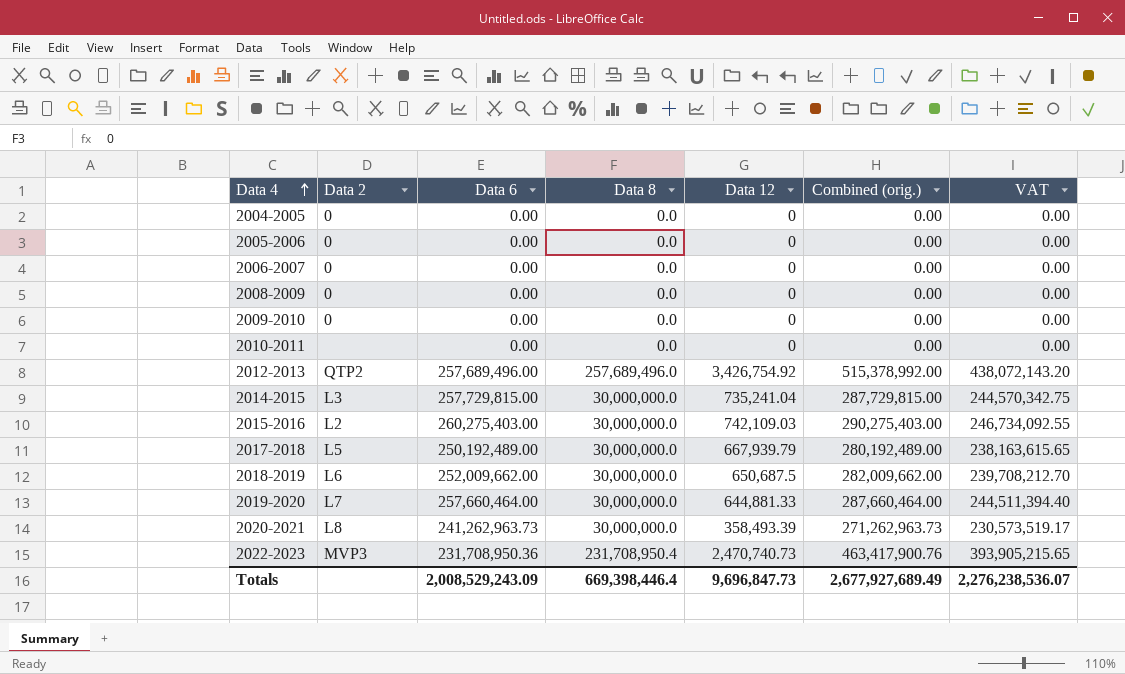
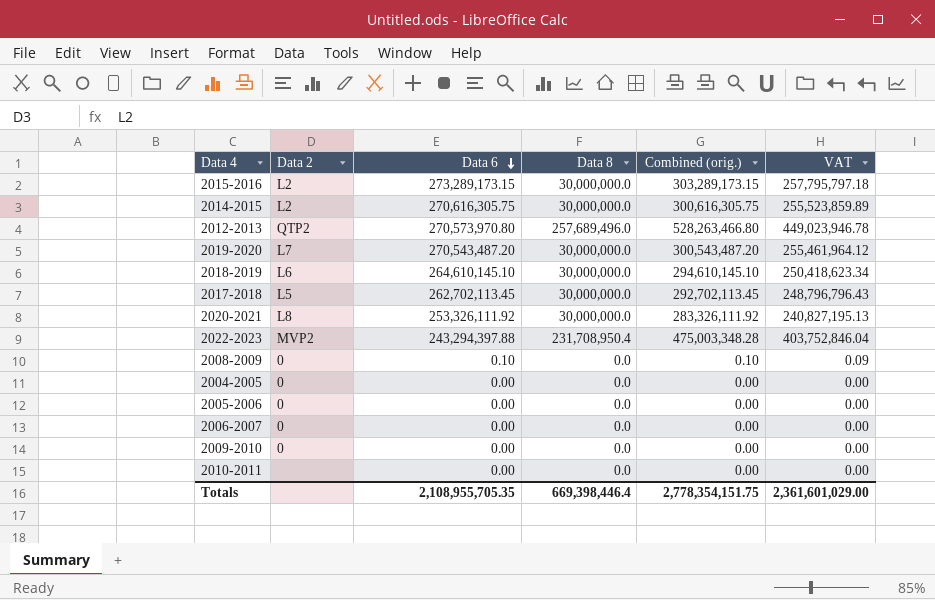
row order: Data 4 ascending -> Data 6 descending
column Data 12 | position: 5 -> none
2015-2016 | Data 6: 260,275,403.00 -> 273,289,173.15
2015-2016 | Combined (orig.): 290,275,403.00 -> 303,289,173.15
2015-2016 | VAT: 246,734,092.55 -> 257,795,797.18
2014-2015 | Data 2: L3 -> L2
2014-2015 | Data 6: 257,729,815.00 -> 270,616,305.75
2014-2015 | Combined (orig.): 287,729,815.00 -> 300,616,305.75
2014-2015 | VAT: 244,570,342.75 -> 255,523,859.89
2012-2013 | Data 6: 257,689,496.00 -> 270,573,970.80
2012-2013 | Combined (orig.): 515,378,992.00 -> 528,263,466.80
2012-2013 | VAT: 438,072,143.20 -> 449,023,946.78
2019-2020 | Data 6: 257,660,464.00 -> 270,543,487.20
2019-2020 | Combined (orig.): 287,660,464.00 -> 300,543,487.20
2019-2020 | VAT: 244,511,394.40 -> 255,461,964.12
2018-2019 | Data 6: 252,009,662.00 -> 264,610,145.10
2018-2019 | Combined (orig.): 282,009,662.00 -> 294,610,145.10
2018-2019 | VAT: 239,708,212.70 -> 250,418,623.34
2017-2018 | Data 6: 250,192,489.00 -> 262,702,113.45
2017-2018 | Combined (orig.): 280,192,489.00 -> 292,702,113.45
2017-2018 | VAT: 238,163,615.65 -> 248,796,796.43
2020-2021 | Data 6: 241,262,963.73 -> 253,326,111.92
2020-2021 | Combined (orig.): 271,262,963.73 -> 283,326,111.92
2020-2021 | VAT: 230,573,519.17 -> 240,827,195.13
2022-2023 | Data 2: MVP3 -> MVP2
2022-2023 | Data 6: 231,708,950.36 -> 243,294,397.88
2022-2023 | Combined (orig.): 463,417,900.76 -> 475,003,348.28
2022-2023 | VAT: 393,905,215.65 -> 403,752,846.04
2008-2009 | Data 6: 0.00 -> 0.10
2008-2009 | Combined (orig.): 0.00 -> 0.10
2008-2009 | VAT: 0.00 -> 0.09
Totals | Data 6: 2,008,529,243.09 -> 2,108,955,705.35
Totals | Combined (orig.): 2,677,927,689.49 -> 2,778,354,151.75
Totals | VAT: 2,276,238,536.07 -> 2,361,601,029.00

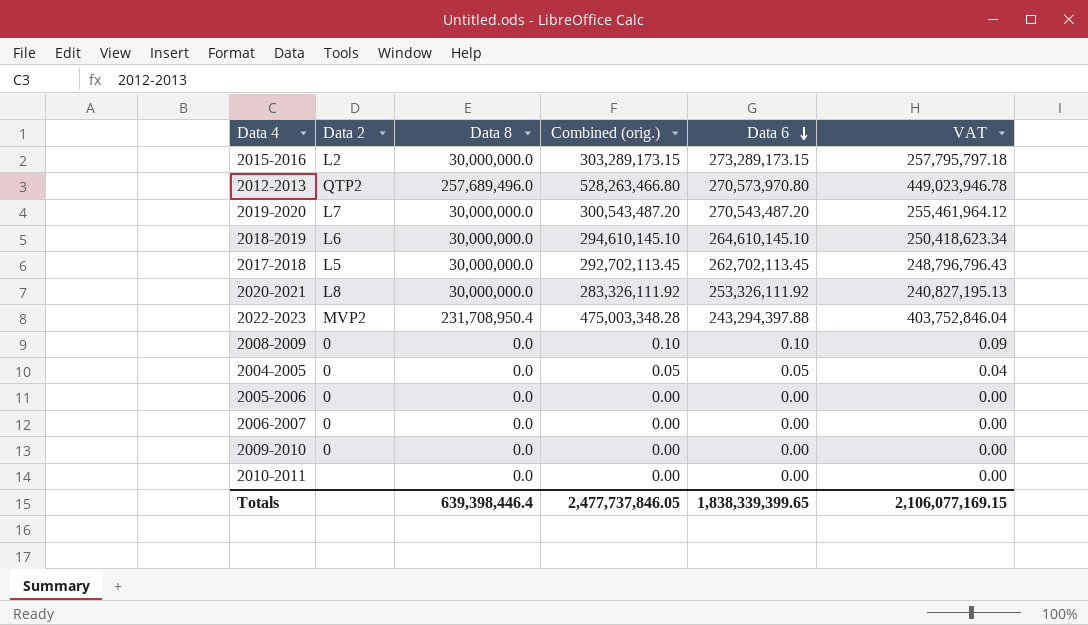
column Data 6 | position: 3 -> 5
row 2014-2015: L2 | 270,616,305.75 | 30,000,000.0 | 300,616,305.75 | 255,523,859.89 -> none
2004-2005 | Combined (orig.): 0.00 -> 0.05
2004-2005 | Data 6: 0.00 -> 0.05
2004-2005 | VAT: 0.00 -> 0.04
Totals | Data 8: 669,398,446.4 -> 639,398,446.4
Totals | Combined (orig.): 2,778,354,151.75 -> 2,477,737,846.05
Totals | Data 6: 2,108,955,705.35 -> 1,838,339,399.65
Totals | VAT: 2,361,601,029.00 -> 2,106,077,169.15

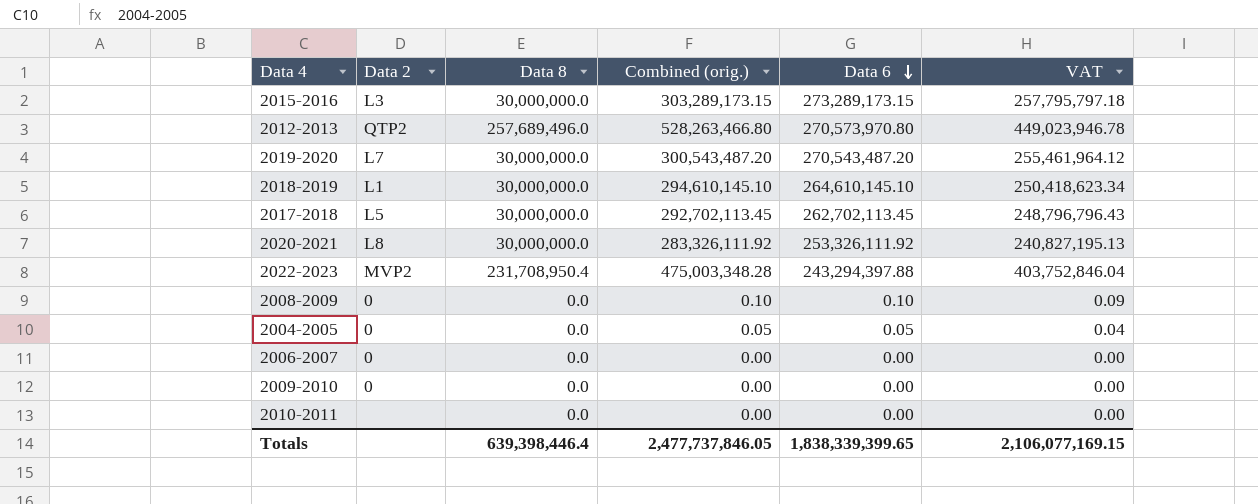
row 2005-2006: 0 | 0.0 | 0.00 | 0.00 | 0.00 -> none
2015-2016 | Data 2: L2 -> L3
2018-2019 | Data 2: L6 -> L1

